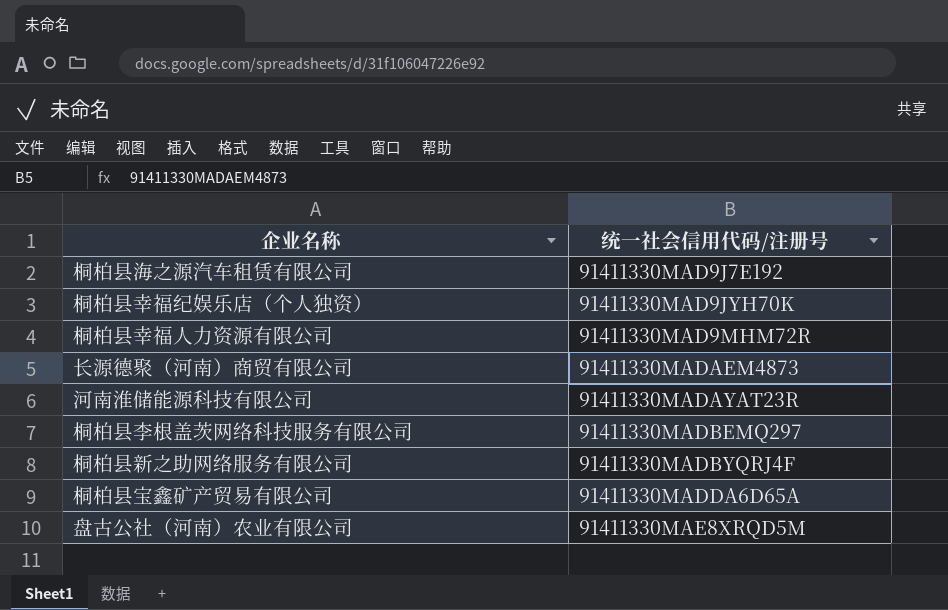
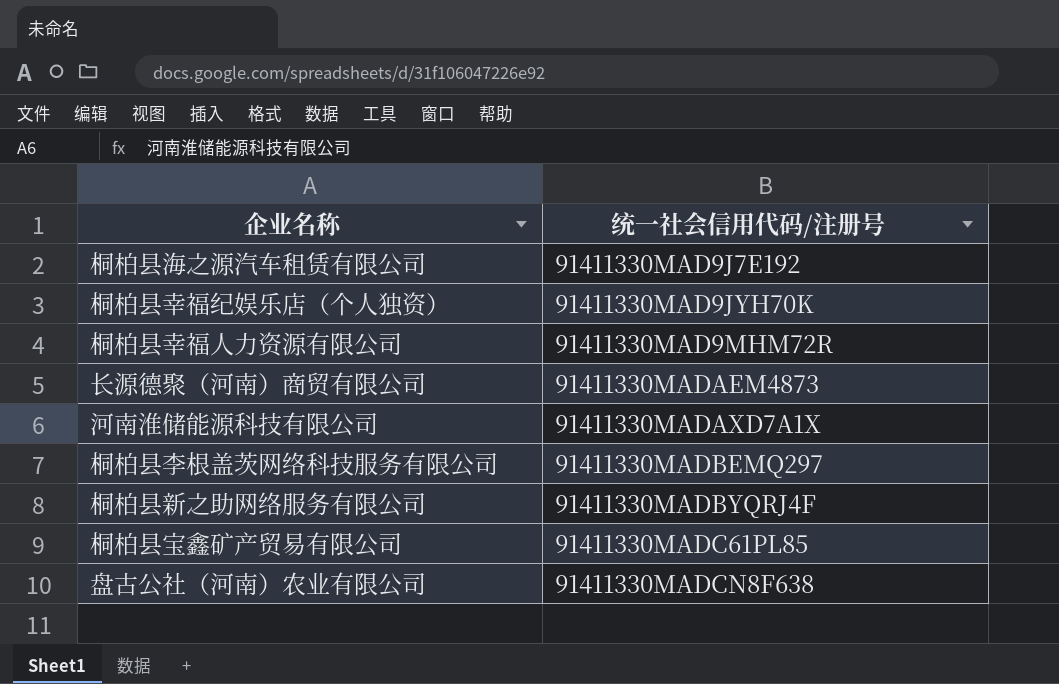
河南淮储能源科技有限公司 | 统一社会信用代码/注册号: 91411330MADAYAT23R -> 91411330MADAXD7A1X
桐柏县宝鑫矿产贸易有限公司 | 统一社会信用代码/注册号: 91411330MADDA6D65A -> 91411330MADC61PL85
盘古公社（河南）农业有限公司 | 统一社会信用代码/注册号: 91411330MAE8XRQD5M -> 91411330MADCN8F638

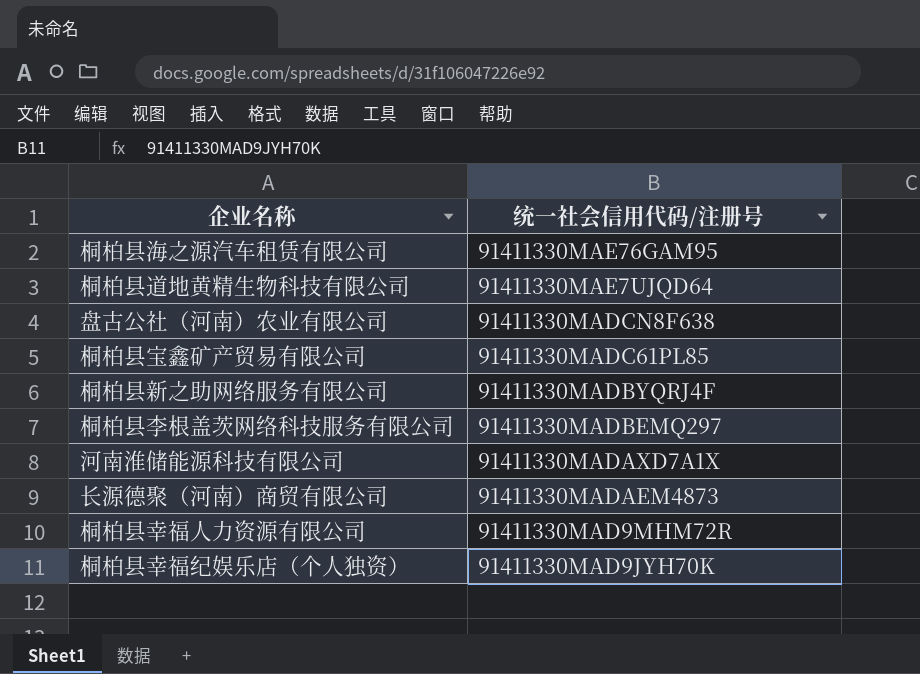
row order: 统一社会信用代码/注册号 ascending -> 统一社会信用代码/注册号 descending
桐柏县海之源汽车租赁有限公司 | 统一社会信用代码/注册号: 91411330MAD9J7E192 -> 91411330MAE76GAM95
row 桐柏县道地黄精生物科技有限公司: none -> 91411330MAE7UJQD64

